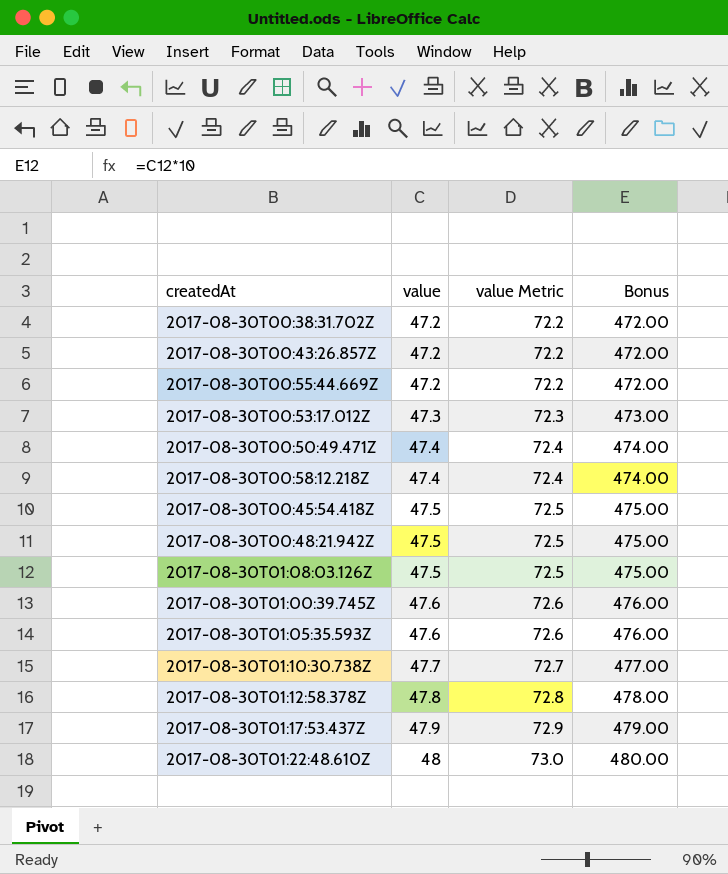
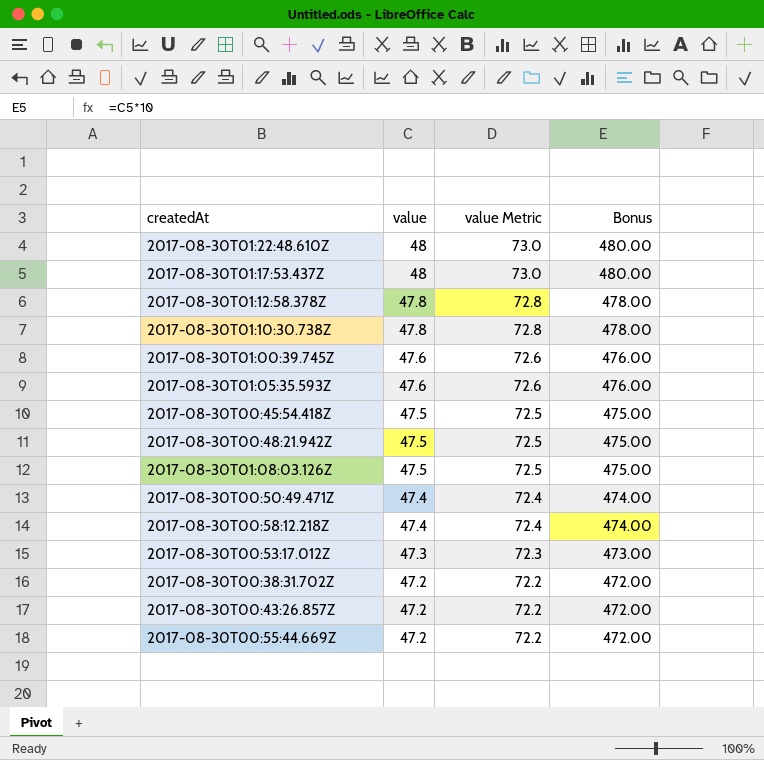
row order: value ascending -> value descending
2017-08-30T01:17:53.437Z | value: 47.9 -> 48
2017-08-30T01:17:53.437Z | value Metric: 72.9 -> 73.0
2017-08-30T01:17:53.437Z | Bonus: 479.00 -> 480.00
2017-08-30T01:10:30.738Z | value: 47.7 -> 47.8
2017-08-30T01:10:30.738Z | value Metric: 72.7 -> 72.8
2017-08-30T01:10:30.738Z | Bonus: 477.00 -> 478.00

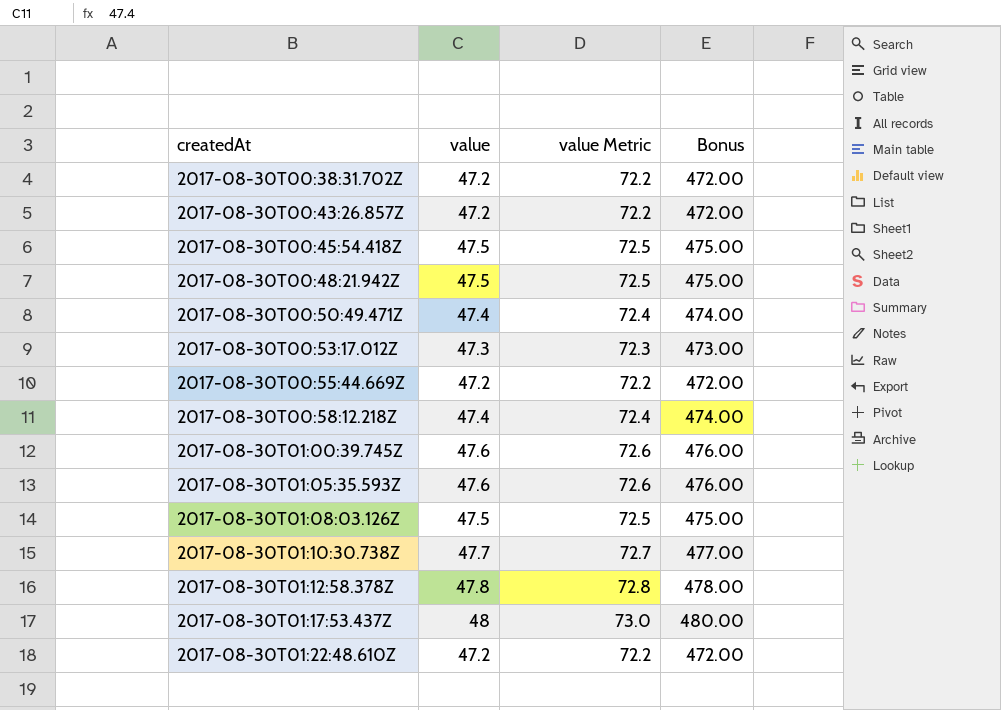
row order: value descending -> createdAt ascending
2017-08-30T01:10:30.738Z | value: 47.8 -> 47.7
2017-08-30T01:10:30.738Z | value Metric: 72.8 -> 72.7
2017-08-30T01:10:30.738Z | Bonus: 478.00 -> 477.00
2017-08-30T01:22:48.610Z | value: 48 -> 47.2
2017-08-30T01:22:48.610Z | value Metric: 73.0 -> 72.2
2017-08-30T01:22:48.610Z | Bonus: 480.00 -> 472.00

